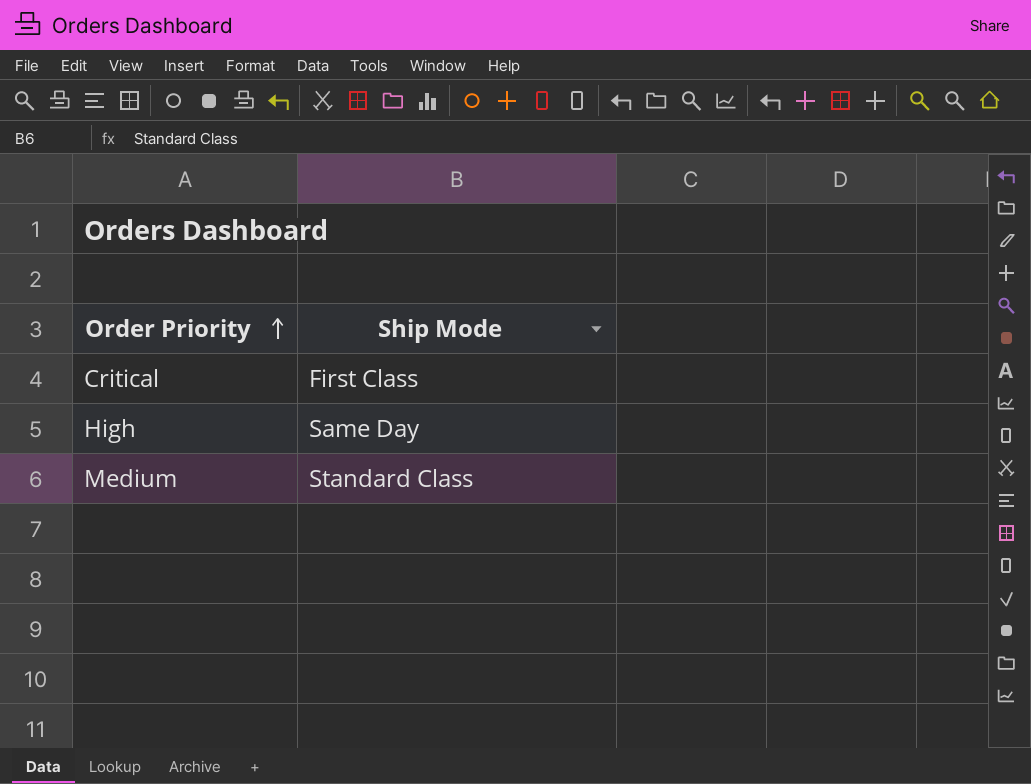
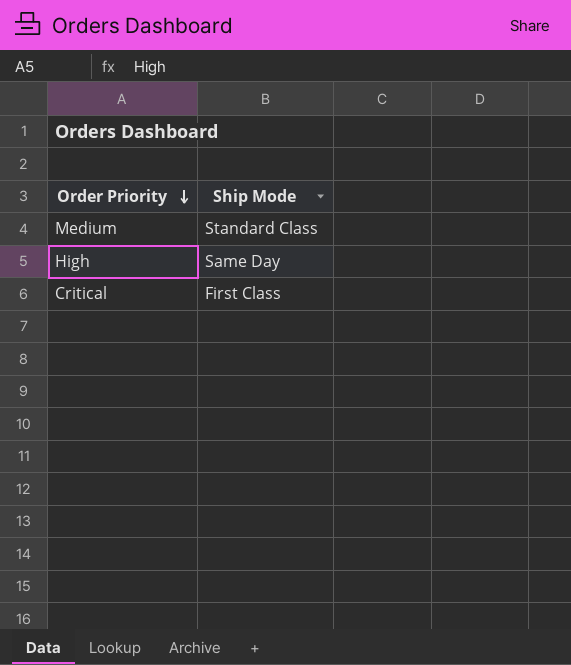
row order: Order Priority ascending -> Order Priority descending

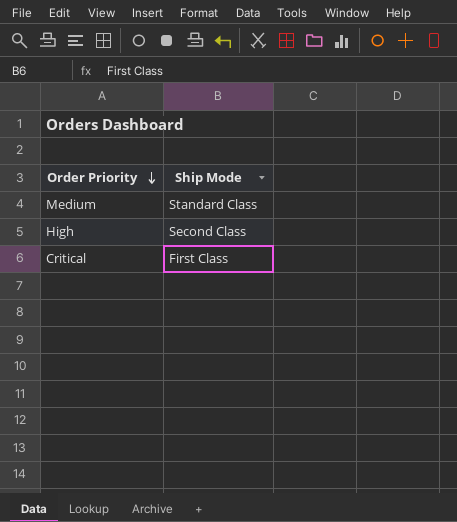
High | Ship Mode: Same Day -> Second Class

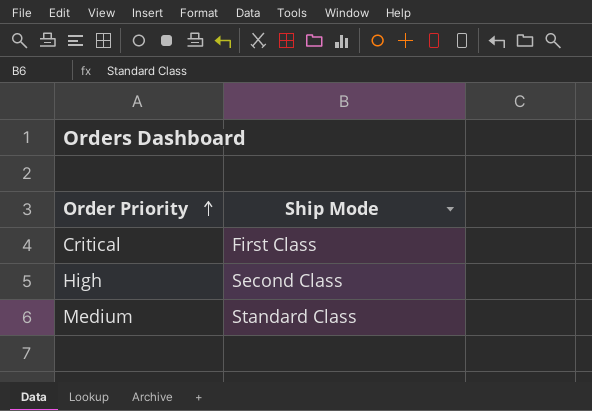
row order: Order Priority descending -> Order Priority ascending

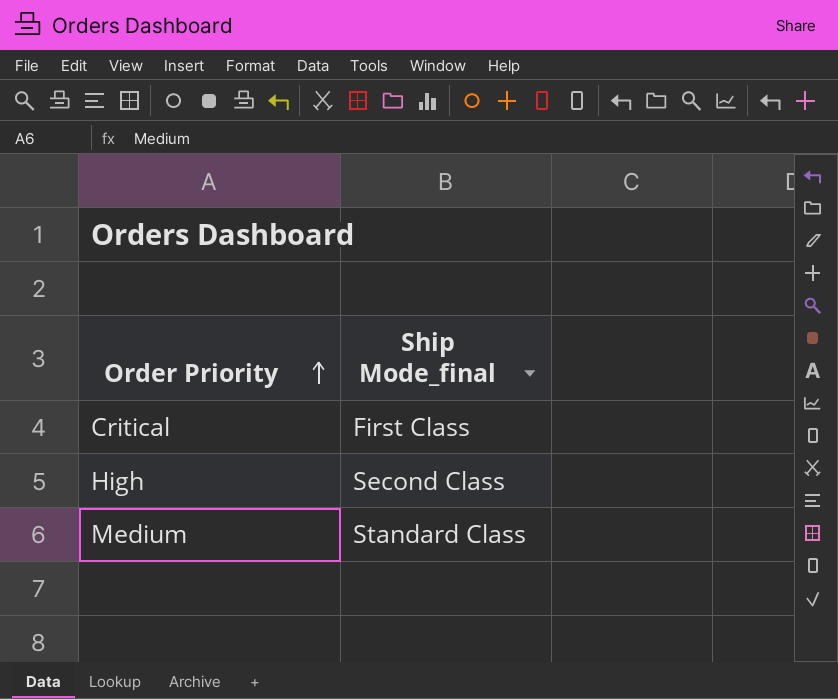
column name: Ship Mode -> Ship Mode_final

